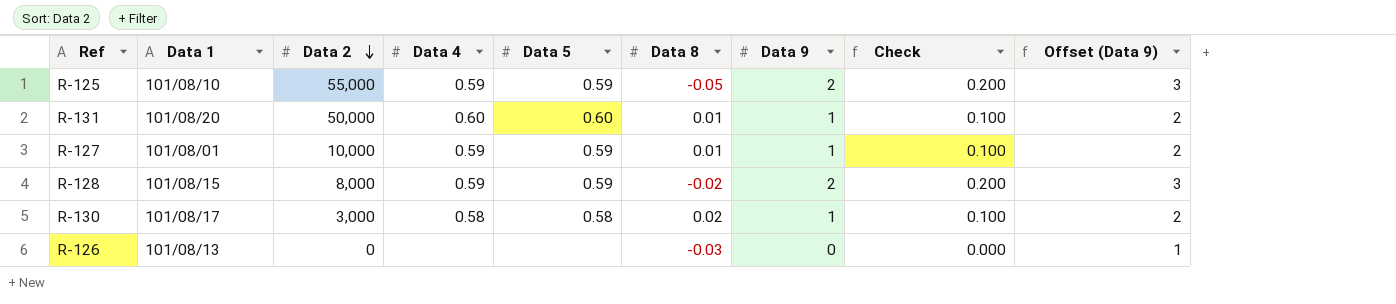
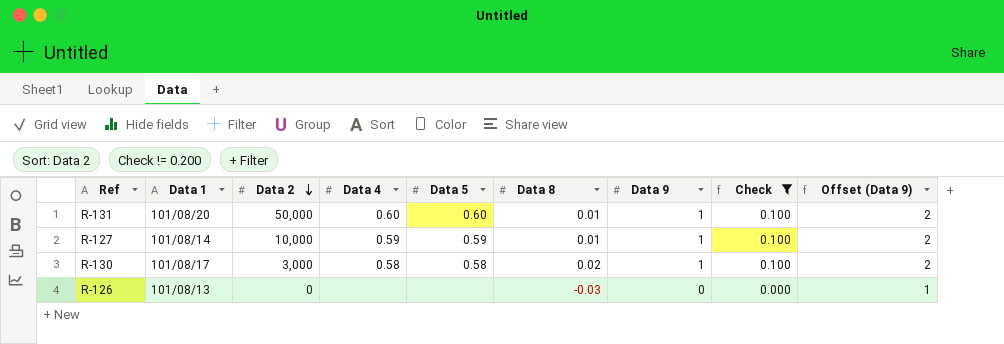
filter: none -> Check != 0.200
R-127 | Data 1: 101/08/01 -> 101/08/14

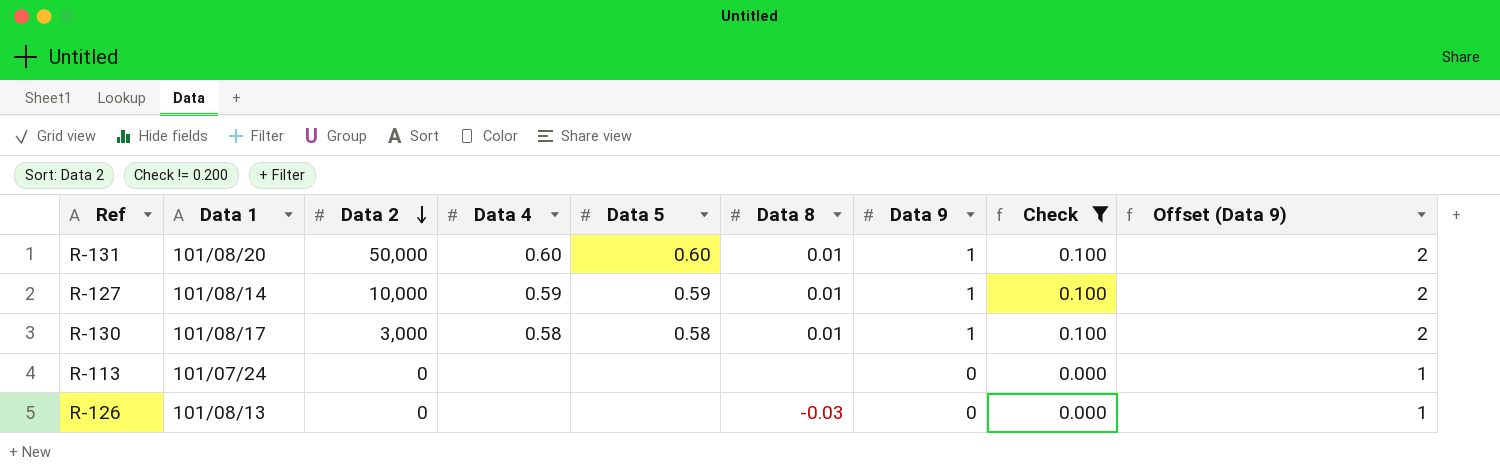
R-130 | Data 8: 0.02 -> 0.01
row R-113: none -> 101/07/24 | 0 | none | none | none | 0 | 0.000 | 1

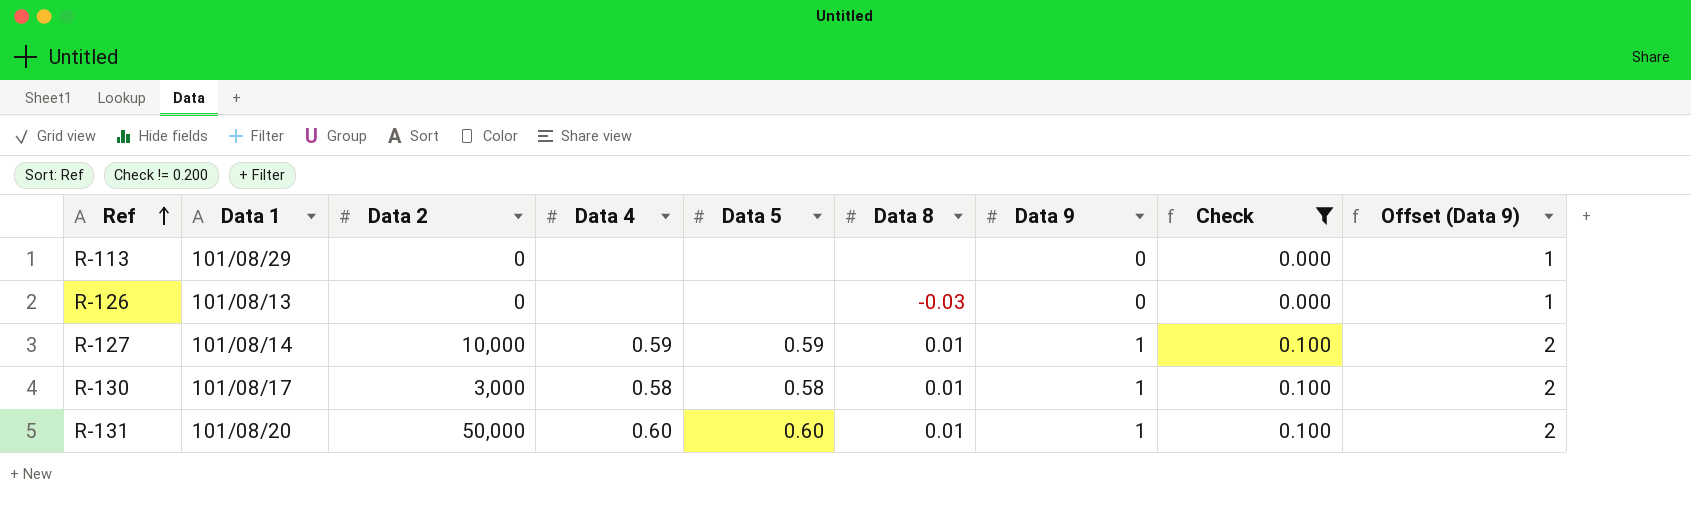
row order: Data 2 descending -> Ref ascending
R-113 | Data 1: 101/07/24 -> 101/08/29

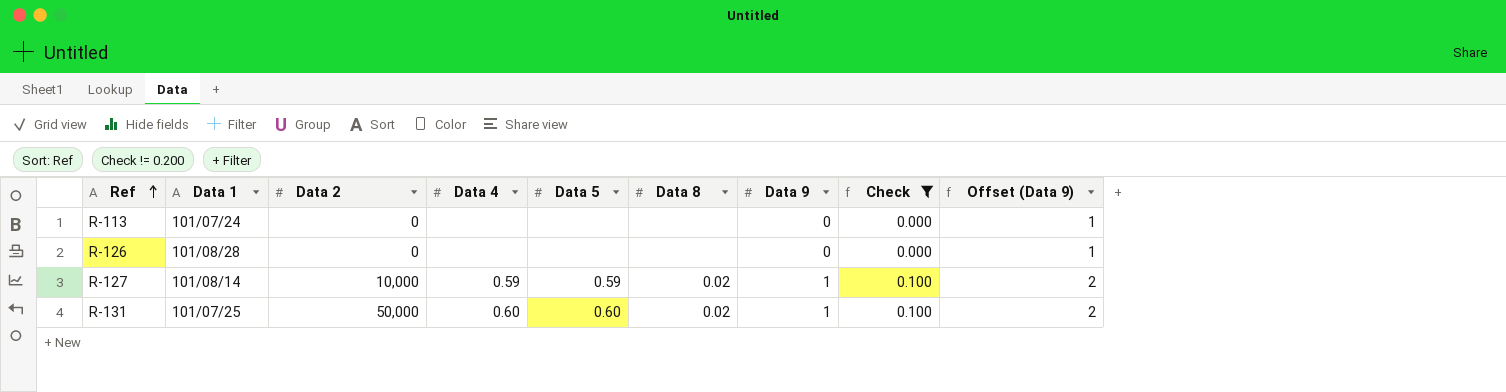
row R-130: 101/08/17 | 3,000 | 0.58 | 0.58 | 0.01 | 1 | 0.100 | 2 -> none
R-113 | Data 1: 101/08/29 -> 101/07/24
R-126 | Data 1: 101/08/13 -> 101/08/28
R-126 | Data 8: -0.03 -> none
R-127 | Data 8: 0.01 -> 0.02
R-131 | Data 1: 101/08/20 -> 101/07/25
R-131 | Data 8: 0.01 -> 0.02

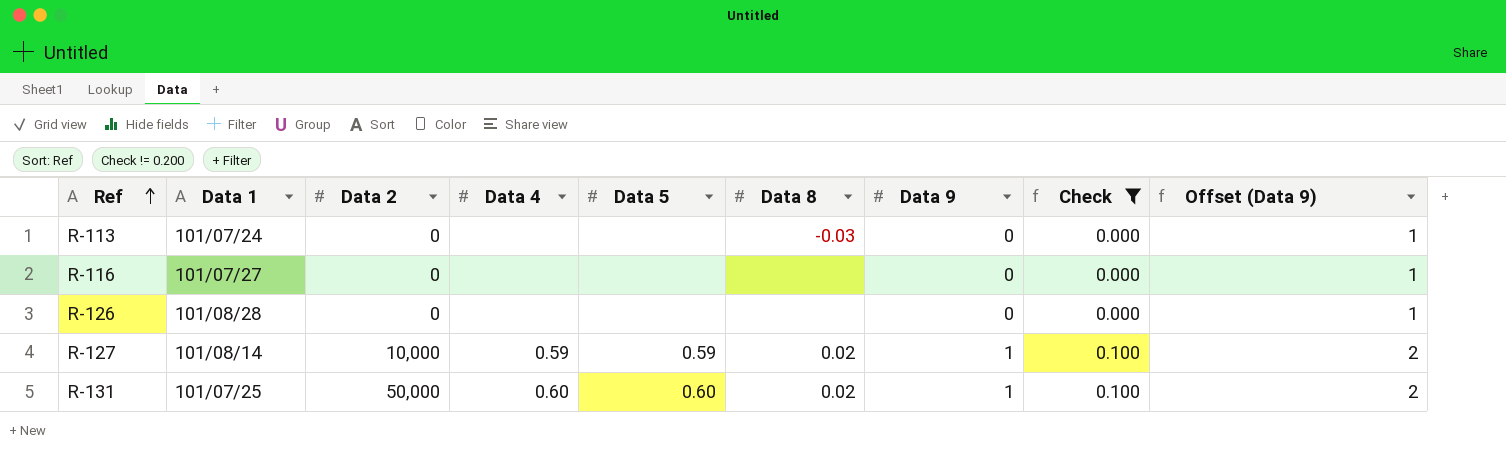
R-113 | Data 8: none -> -0.03
row R-116: none -> 101/07/27 | 0 | none | none | none | 0 | 0.000 | 1

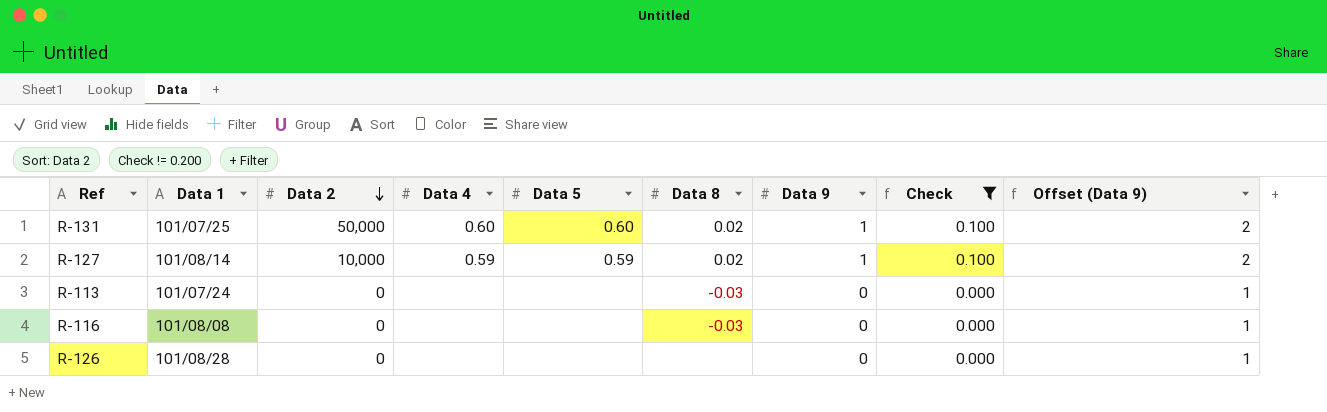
row order: Ref ascending -> Data 2 descending
R-116 | Data 1: 101/07/27 -> 101/08/08
R-116 | Data 8: none -> -0.03

